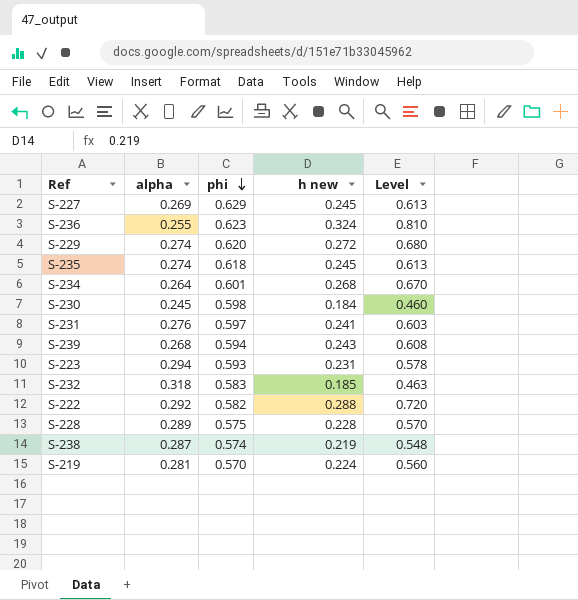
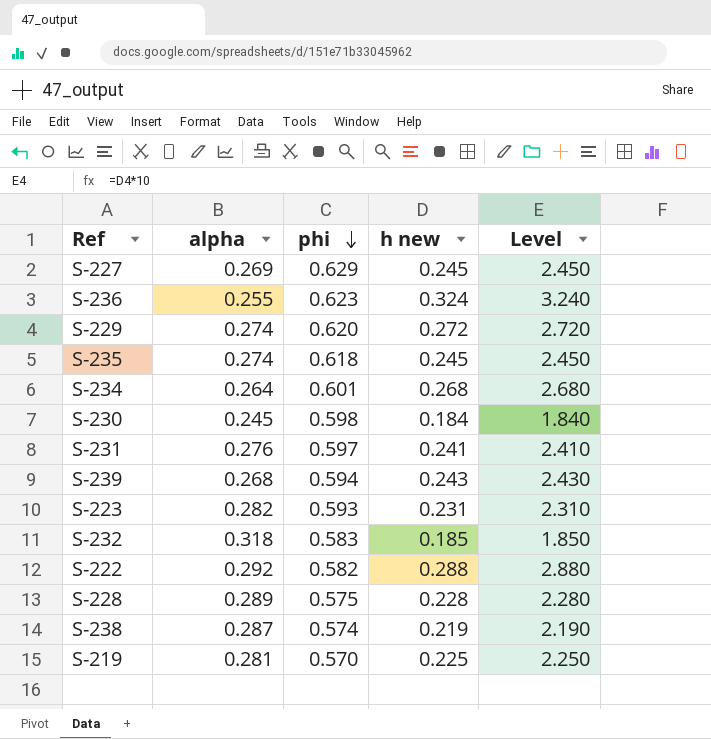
column Level | formula: [h new] * 2.5 -> [h new] * 10
S-223 | alpha: 0.294 -> 0.282
S-219 | h new: 0.224 -> 0.225

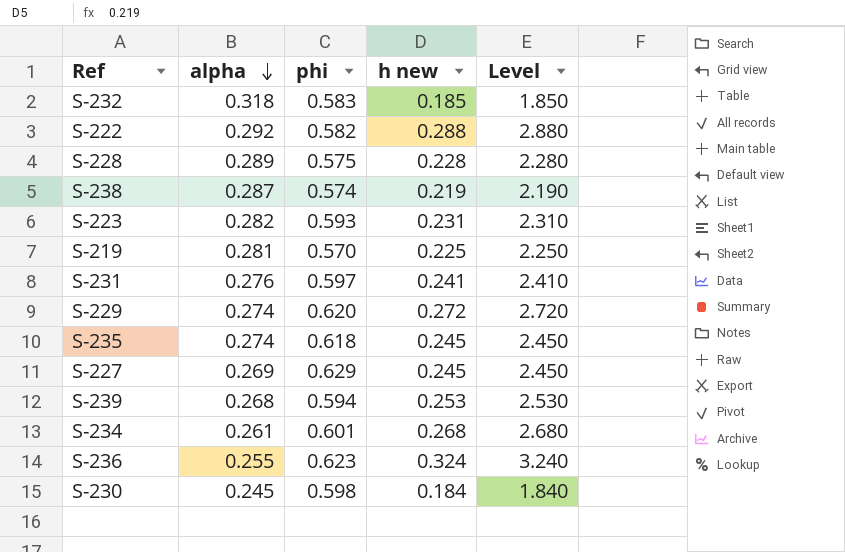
row order: phi descending -> alpha descending
S-239 | h new: 0.243 -> 0.253
S-239 | Level: 2.430 -> 2.530
S-234 | alpha: 0.264 -> 0.261

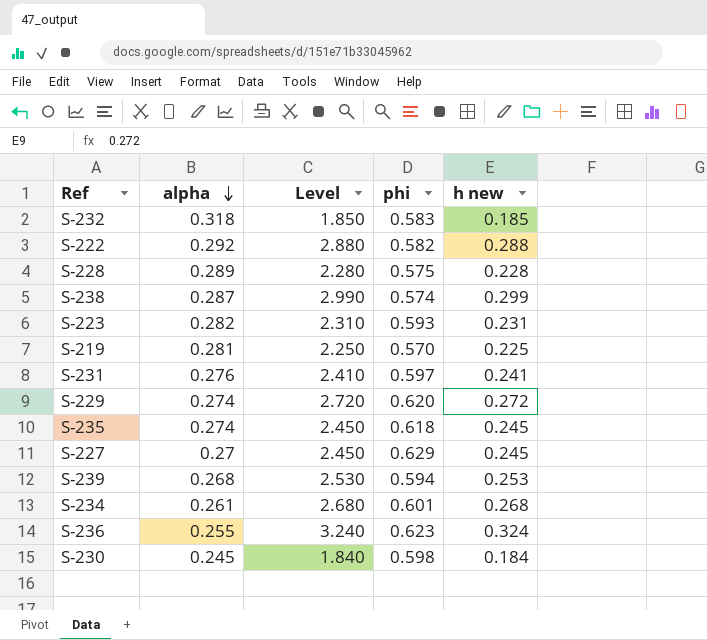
column Level | position: 5 -> 3
S-238 | Level: 2.190 -> 2.990
S-238 | h new: 0.219 -> 0.299
S-227 | alpha: 0.269 -> 0.27

